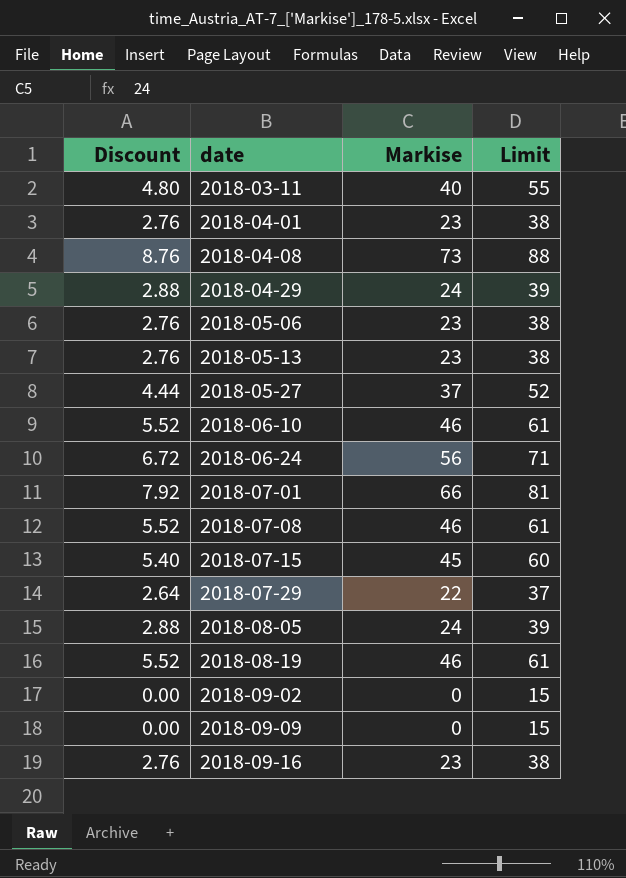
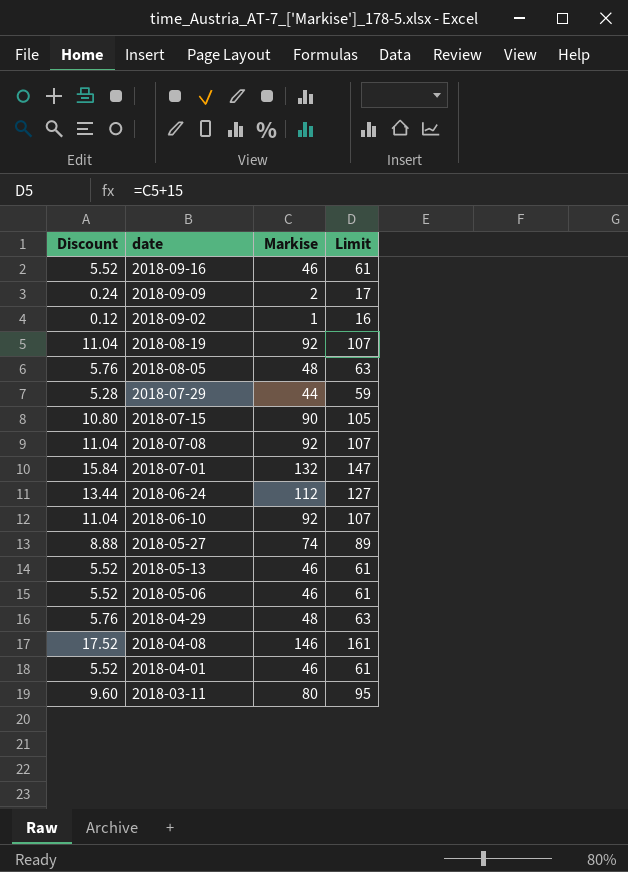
row order: date ascending -> date descending
2018-09-16 | Discount: 2.76 -> 5.52
2018-09-16 | Markise: 23 -> 46
2018-09-16 | Limit: 38 -> 61
2018-09-09 | Discount: 0.00 -> 0.24
2018-09-09 | Markise: 0 -> 2
2018-09-09 | Limit: 15 -> 17
2018-09-02 | Discount: 0.00 -> 0.12
2018-09-02 | Markise: 0 -> 1
2018-09-02 | Limit: 15 -> 16
2018-08-19 | Discount: 5.52 -> 11.04
2018-08-19 | Markise: 46 -> 92
2018-08-19 | Limit: 61 -> 107
2018-08-05 | Discount: 2.88 -> 5.76
2018-08-05 | Markise: 24 -> 48
2018-08-05 | Limit: 39 -> 63
2018-07-29 | Discount: 2.64 -> 5.28
2018-07-29 | Markise: 22 -> 44
2018-07-29 | Limit: 37 -> 59
2018-07-15 | Discount: 5.40 -> 10.80
2018-07-15 | Markise: 45 -> 90
2018-07-15 | Limit: 60 -> 105
2018-07-08 | Discount: 5.52 -> 11.04
2018-07-08 | Markise: 46 -> 92
2018-07-08 | Limit: 61 -> 107
2018-07-01 | Discount: 7.92 -> 15.84
2018-07-01 | Markise: 66 -> 132
2018-07-01 | Limit: 81 -> 147
2018-06-24 | Discount: 6.72 -> 13.44
2018-06-24 | Markise: 56 -> 112
2018-06-24 | Limit: 71 -> 127
2018-06-10 | Discount: 5.52 -> 11.04
2018-06-10 | Markise: 46 -> 92
2018-06-10 | Limit: 61 -> 107
2018-05-27 | Discount: 4.44 -> 8.88
2018-05-27 | Markise: 37 -> 74
2018-05-27 | Limit: 52 -> 89
2018-05-13 | Discount: 2.76 -> 5.52
2018-05-13 | Markise: 23 -> 46
2018-05-13 | Limit: 38 -> 61
2018-05-06 | Discount: 2.76 -> 5.52
2018-05-06 | Markise: 23 -> 46
2018-05-06 | Limit: 38 -> 61
2018-04-29 | Discount: 2.88 -> 5.76
2018-04-29 | Markise: 24 -> 48
2018-04-29 | Limit: 39 -> 63
2018-04-08 | Discount: 8.76 -> 17.52
2018-04-08 | Markise: 73 -> 146
2018-04-08 | Limit: 88 -> 161
2018-04-01 | Discount: 2.76 -> 5.52
2018-04-01 | Markise: 23 -> 46
2018-04-01 | Limit: 38 -> 61
2018-03-11 | Discount: 4.80 -> 9.60
2018-03-11 | Markise: 40 -> 80
2018-03-11 | Limit: 55 -> 95

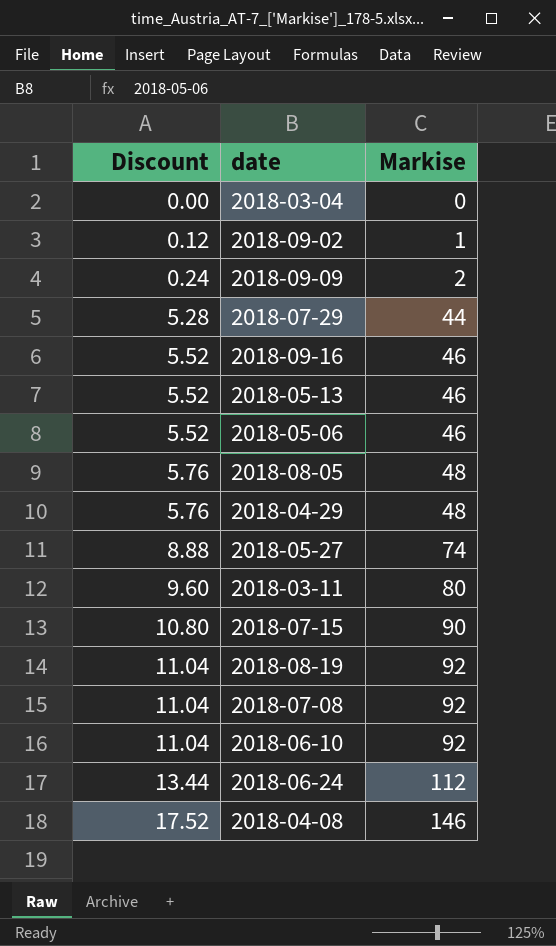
row order: date descending -> Discount ascending
column Limit | formula: [Markise] + 15 -> none
row 2018-07-01: 15.84 | 132 | 147 -> none
row 2018-04-01: 5.52 | 46 | 61 -> none
row 2018-03-04: none -> 0.00 | 0

